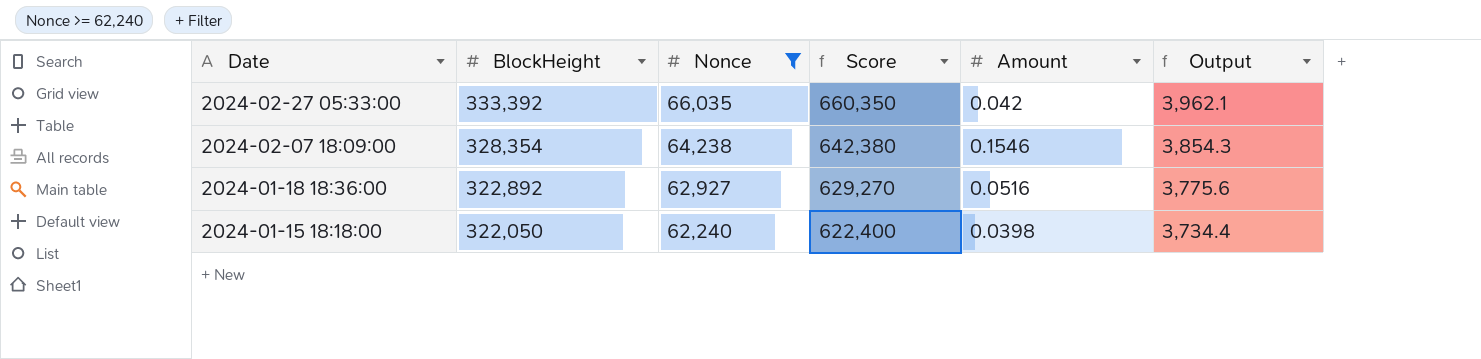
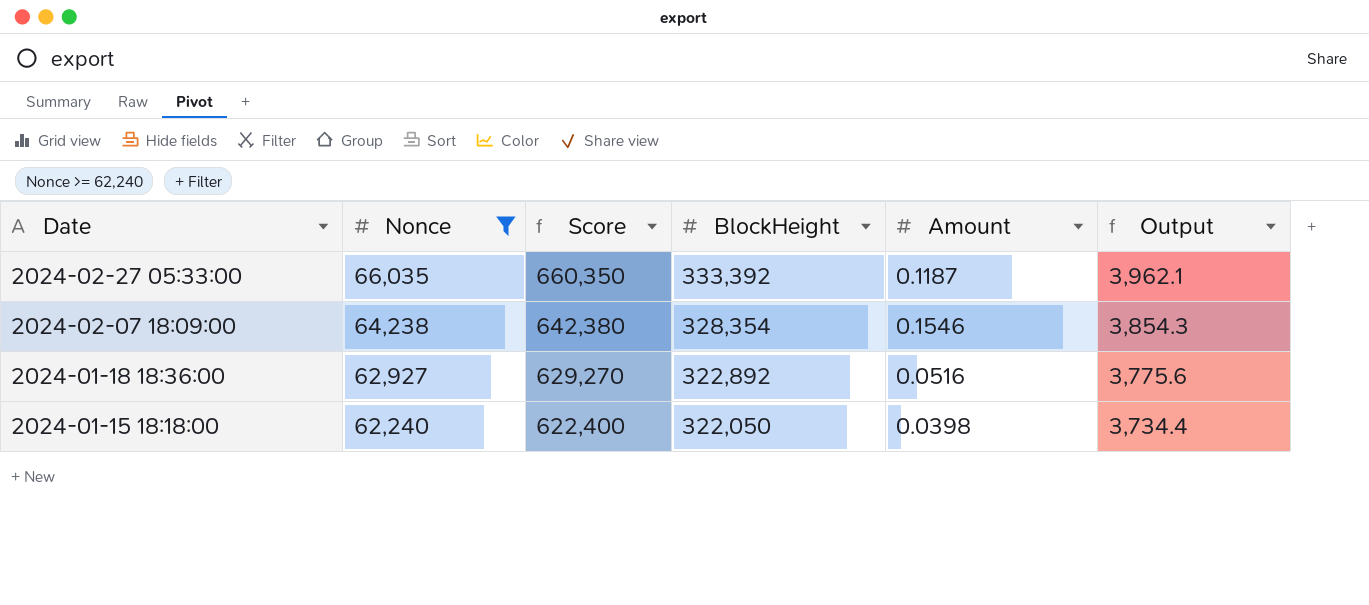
column BlockHeight | position: 2 -> 4
2024-02-27 05:33:00 | Amount: 0.042 -> 0.1187

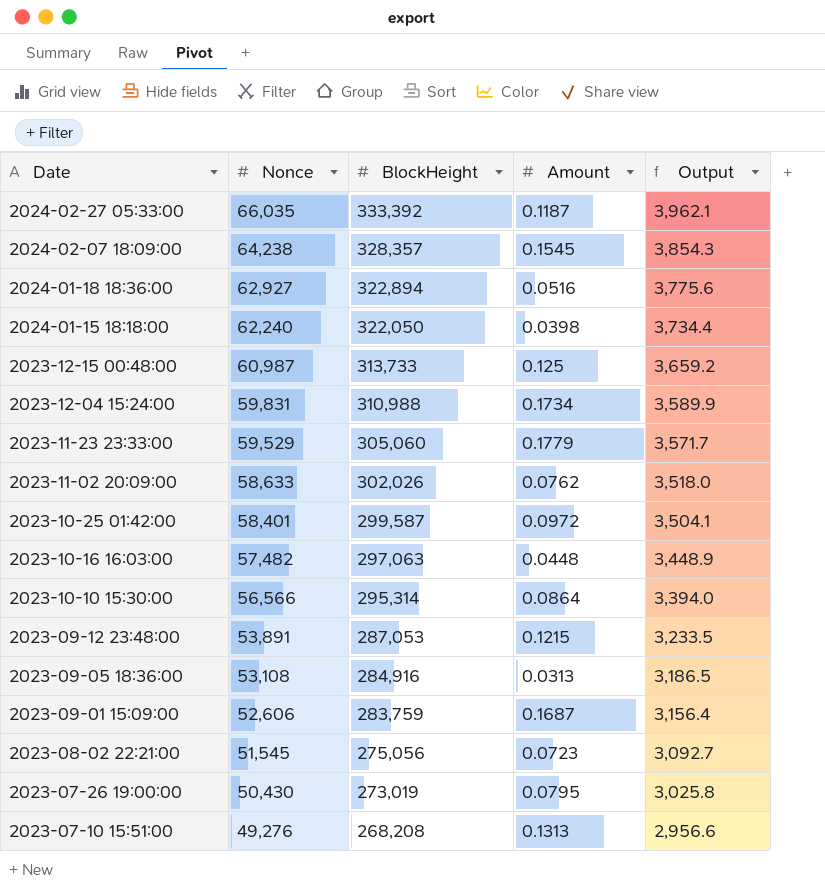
filter: Nonce >= 62,240 -> none
column Score | formula: [Nonce] * 10 -> none
2024-02-07 18:09:00 | BlockHeight: 328,354 -> 328,357
2024-02-07 18:09:00 | Amount: 0.1546 -> 0.1545
2024-01-18 18:36:00 | BlockHeight: 322,892 -> 322,894

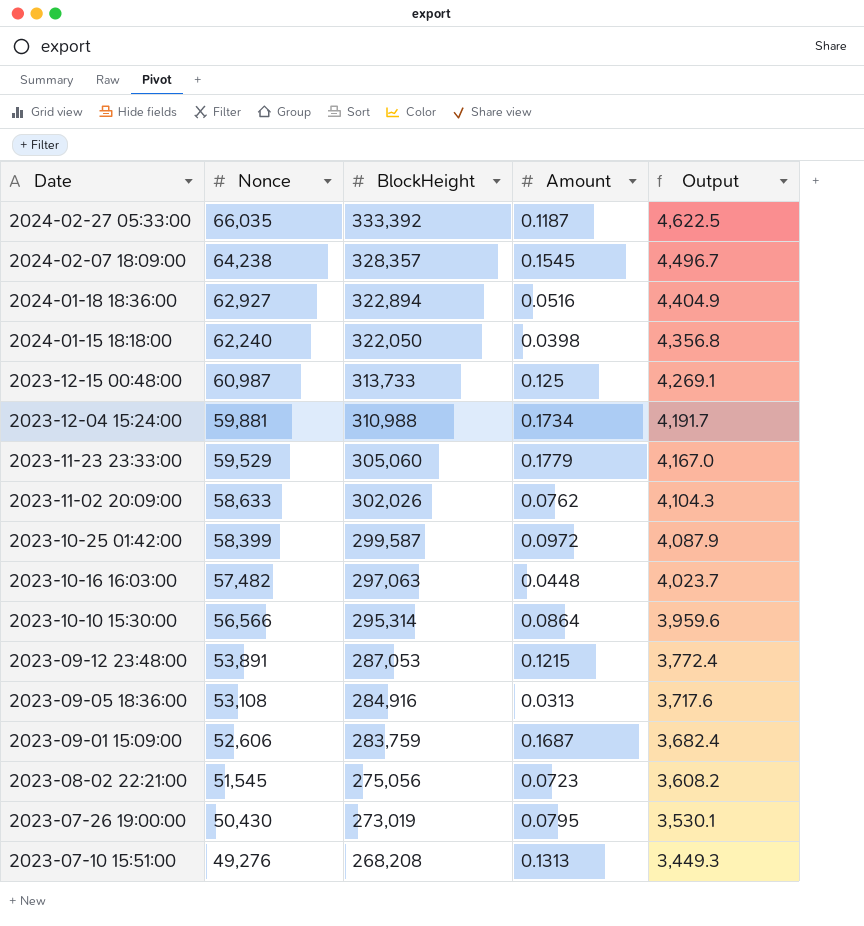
column Output | formula: [Nonce] * 0.06 -> [Nonce] * 0.07
2023-12-04 15:24:00 | Nonce: 59,831 -> 59,881
2023-10-25 01:42:00 | Nonce: 58,401 -> 58,399

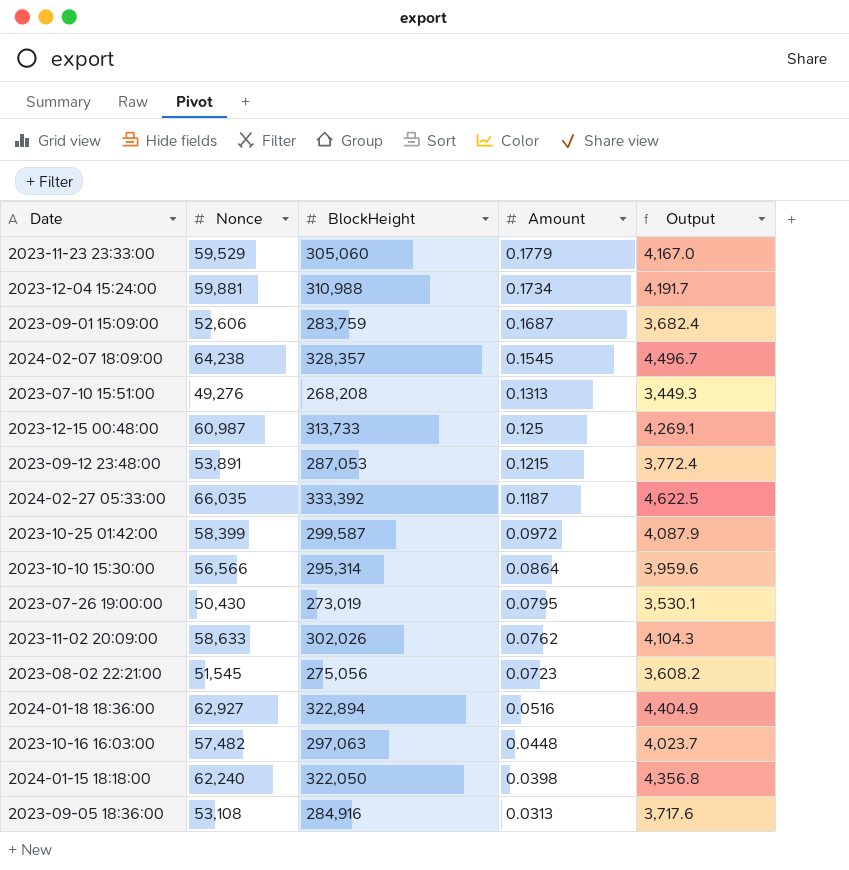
row order: Date descending -> Amount descending

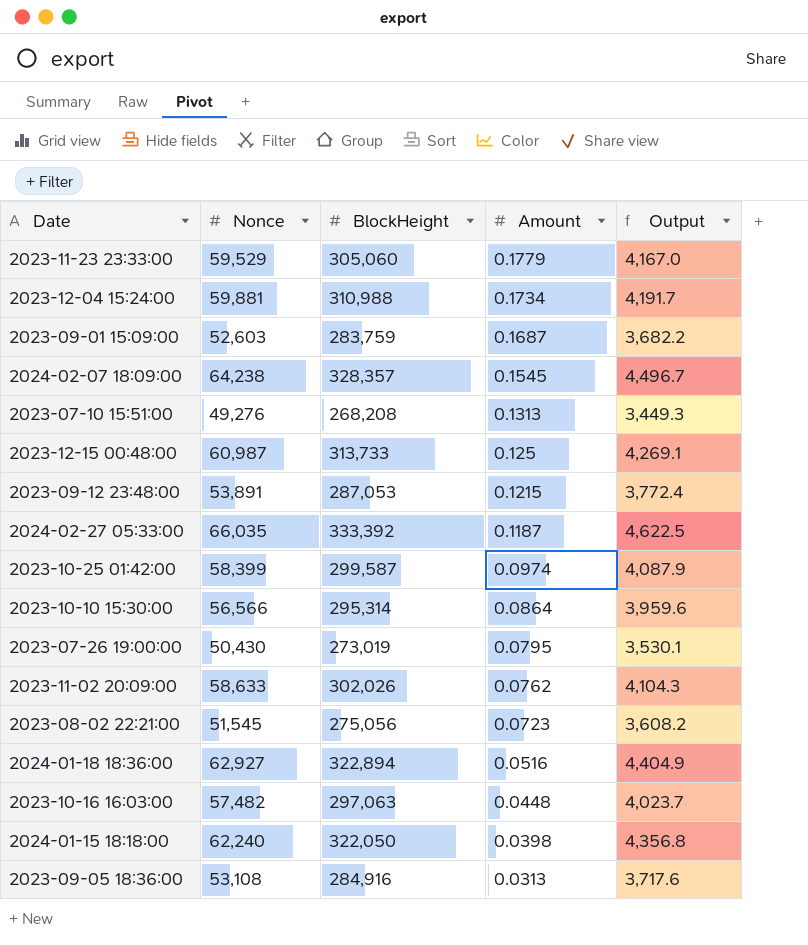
2023-09-01 15:09:00 | Nonce: 52,606 -> 52,603
2023-09-01 15:09:00 | Output: 3,682.4 -> 3,682.2
2023-10-25 01:42:00 | Amount: 0.0972 -> 0.0974

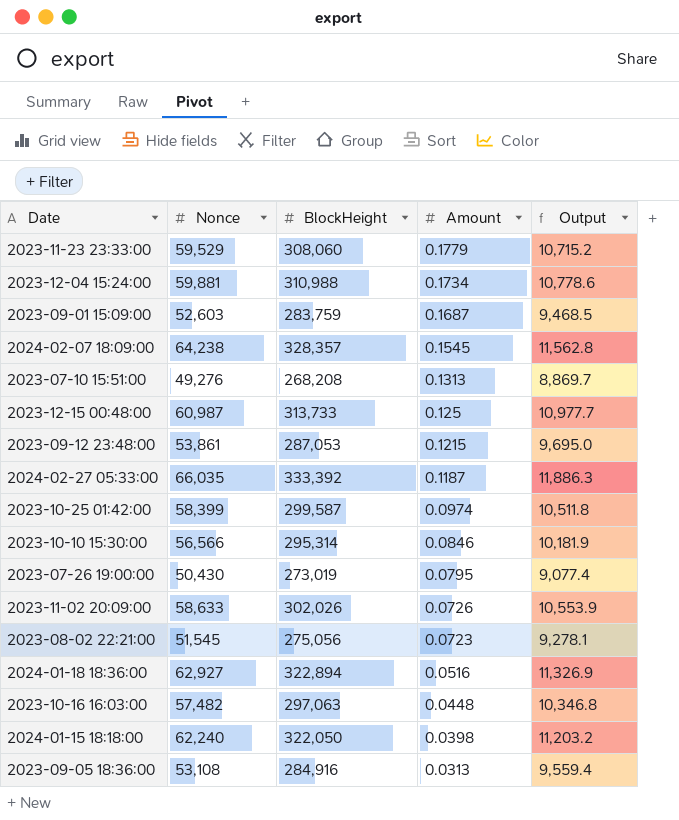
column Output | formula: [Nonce] * 0.07 -> [Nonce] * 0.18
2023-11-23 23:33:00 | BlockHeight: 305,060 -> 308,060
2023-09-12 23:48:00 | Nonce: 53,891 -> 53,861
2023-10-10 15:30:00 | Amount: 0.0864 -> 0.0846
2023-11-02 20:09:00 | Amount: 0.0762 -> 0.0726

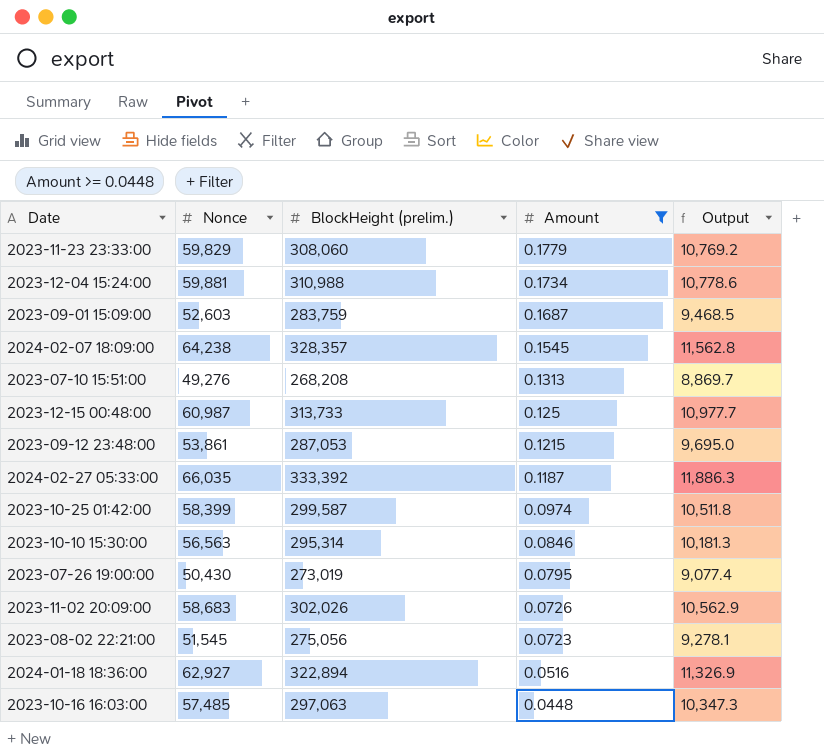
filter: none -> Amount >= 0.0448
column name: BlockHeight -> BlockHeight (prelim.)
2023-11-23 23:33:00 | Nonce: 59,529 -> 59,829
2023-11-23 23:33:00 | Output: 10,715.2 -> 10,769.2
2023-10-10 15:30:00 | Nonce: 56,566 -> 56,563
2023-10-10 15:30:00 | Output: 10,181.9 -> 10,181.3
2023-11-02 20:09:00 | Nonce: 58,633 -> 58,683
2023-11-02 20:09:00 | Output: 10,553.9 -> 10,562.9
2023-10-16 16:03:00 | Nonce: 57,482 -> 57,485
2023-10-16 16:03:00 | Output: 10,346.8 -> 10,347.3

